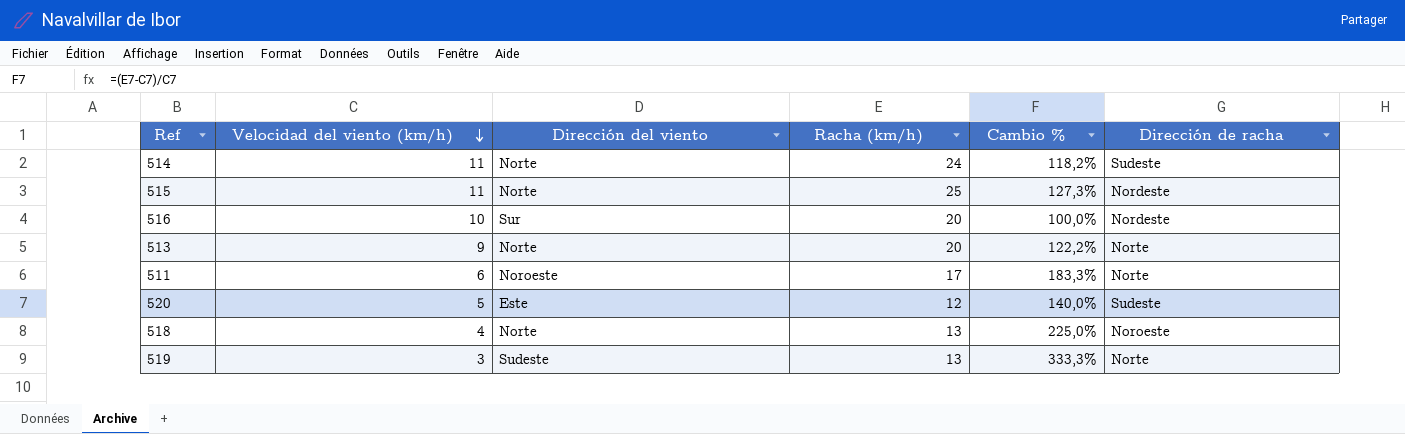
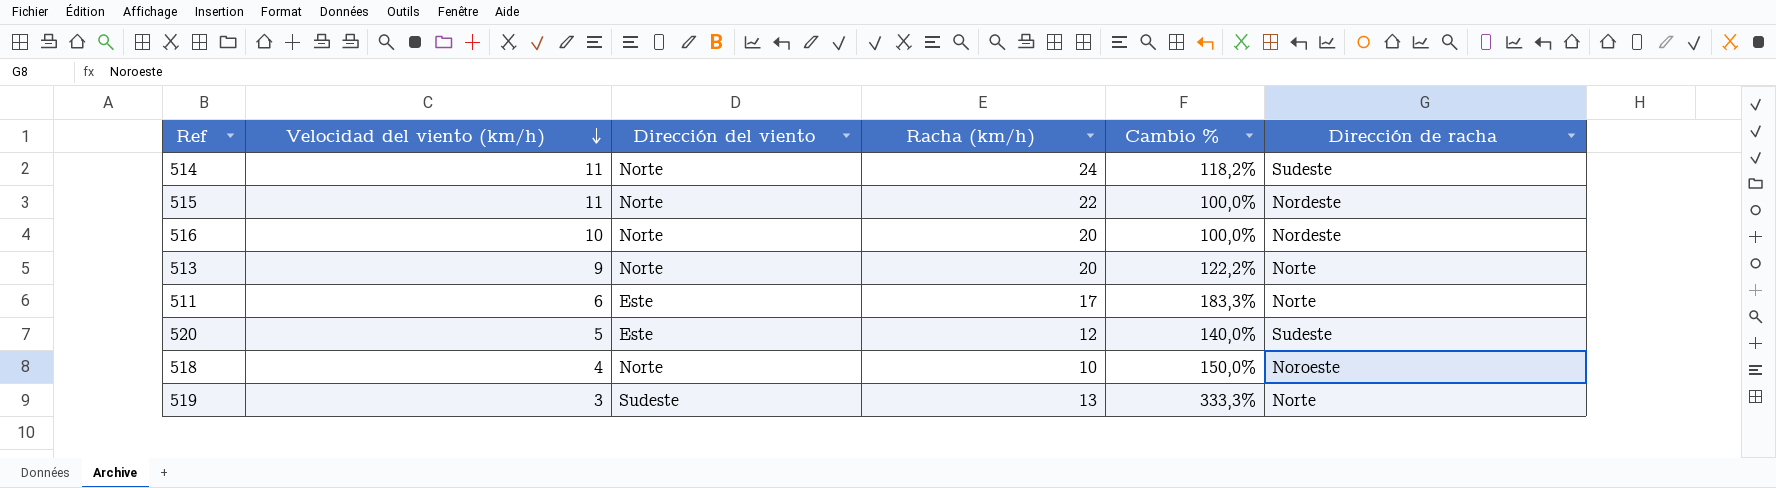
515 | Racha (km/h): 25 -> 22
515 | Cambio %: 127,3% -> 100,0%
516 | Dirección del viento: Sur -> Norte
511 | Dirección del viento: Noroeste -> Este
518 | Racha (km/h): 13 -> 10
518 | Cambio %: 225,0% -> 150,0%

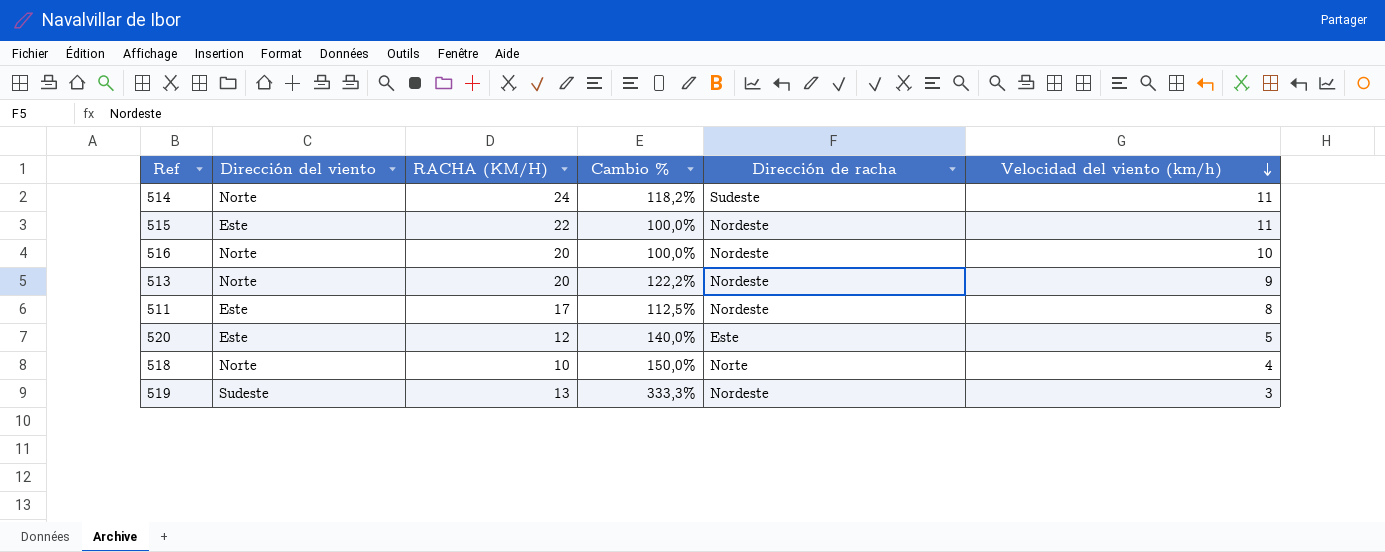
column name: Racha (km/h) -> RACHA (KM/H)
column Velocidad del viento (km/h) | position: 2 -> 6
515 | Dirección del viento: Norte -> Este
513 | Dirección de racha: Norte -> Nordeste
511 | Cambio %: 183,3% -> 112,5%
511 | Dirección de racha: Norte -> Nordeste
511 | Velocidad del viento (km/h): 6 -> 8
520 | Dirección de racha: Sudeste -> Este
518 | Dirección de racha: Noroeste -> Norte
519 | Dirección de racha: Norte -> Nordeste

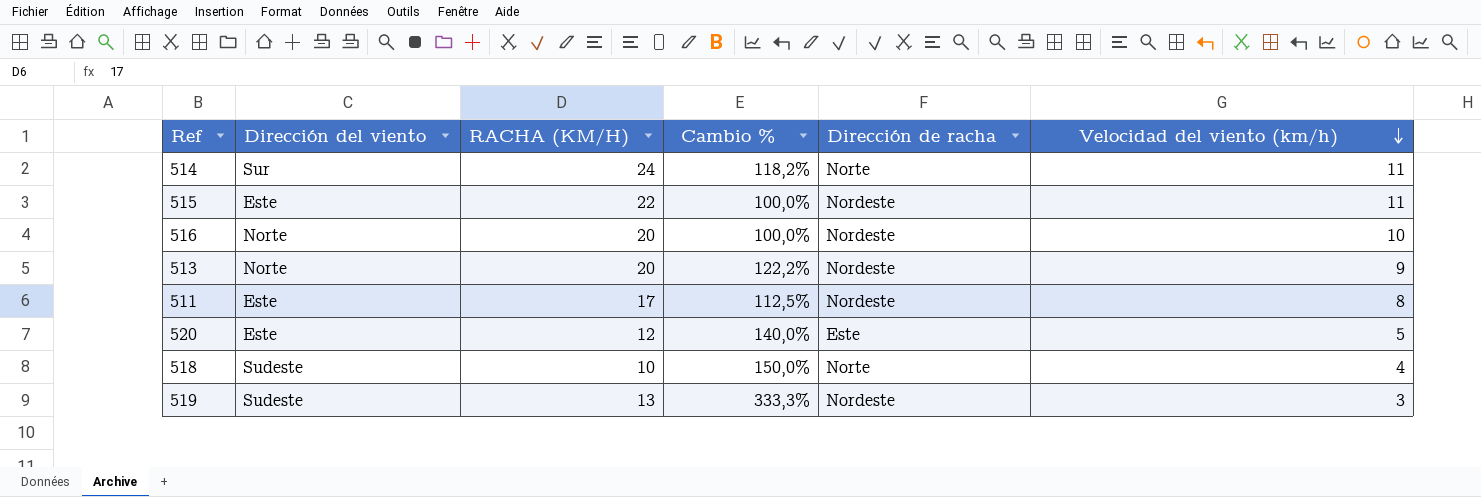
514 | Dirección del viento: Norte -> Sur
514 | Dirección de racha: Sudeste -> Norte
518 | Dirección del viento: Norte -> Sudeste

